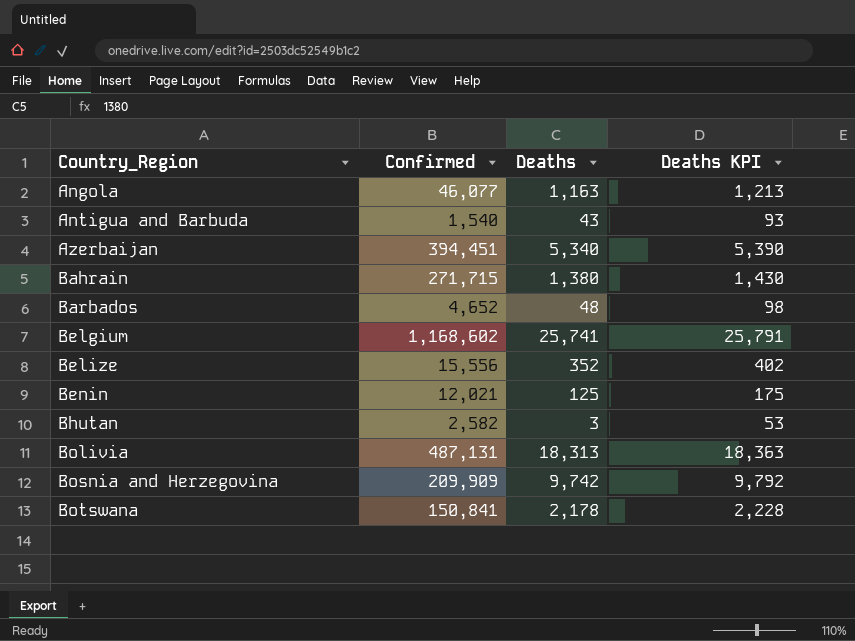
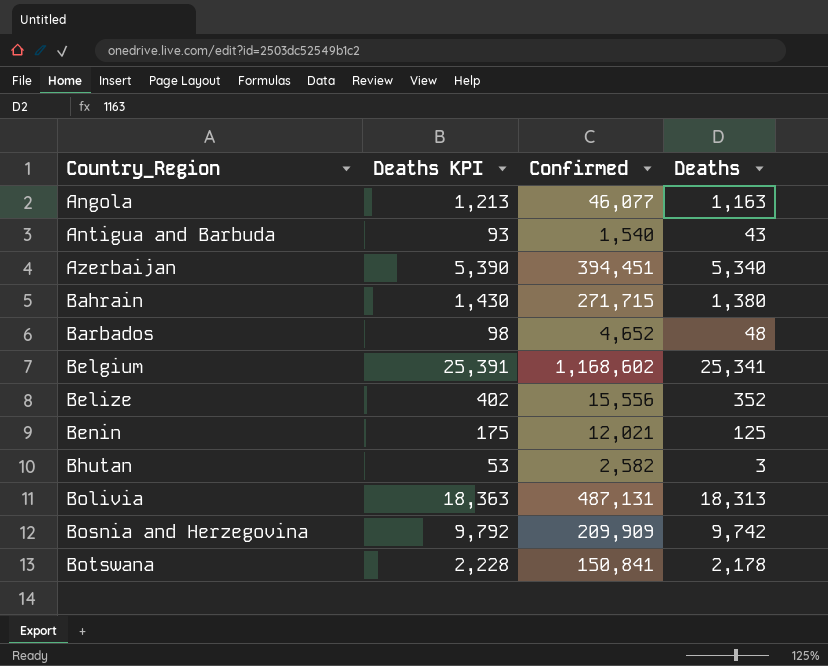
column Deaths KPI | position: 4 -> 2
Belgium | Deaths KPI: 25,791 -> 25,391
Belgium | Deaths: 25,741 -> 25,341

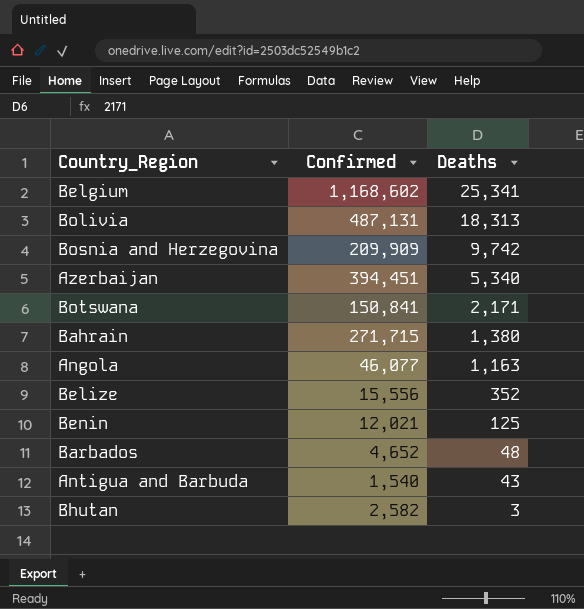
row order: Country_Region ascending -> Deaths descending
column Deaths KPI | formula: [Deaths] + 50 -> none
Botswana | Deaths: 2,178 -> 2,171

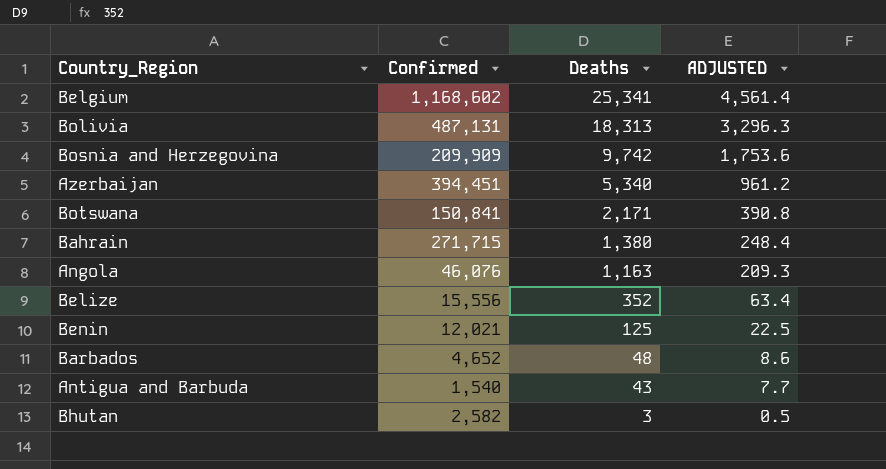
column ADJUSTED | formula: none -> [Deaths] * 0.18
Angola | Confirmed: 46,077 -> 46,076

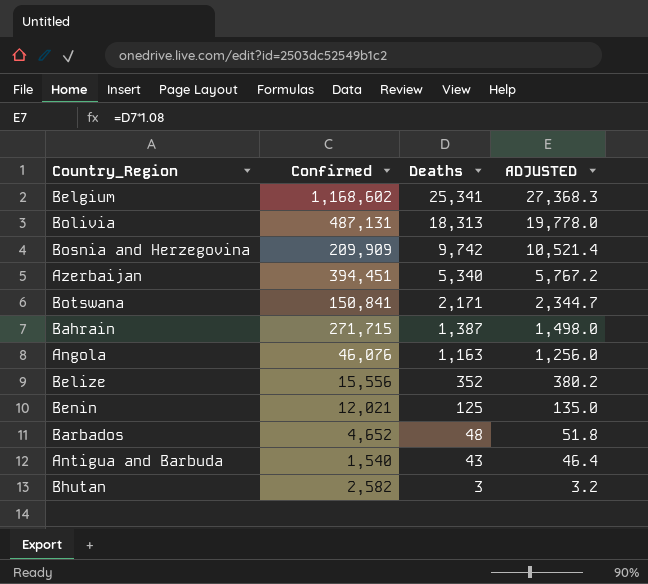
column ADJUSTED | formula: [Deaths] * 0.18 -> [Deaths] * 1.08
Bahrain | Deaths: 1,380 -> 1,387

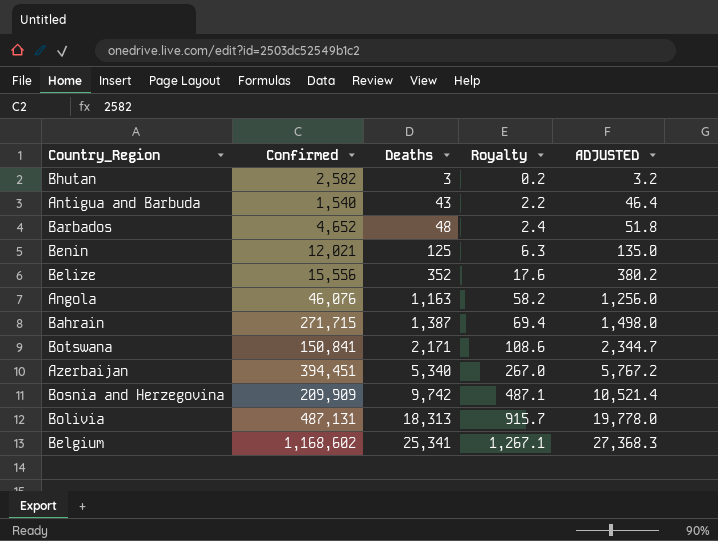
row order: Deaths descending -> Deaths ascending
column Royalty | formula: none -> [Deaths] * 0.05

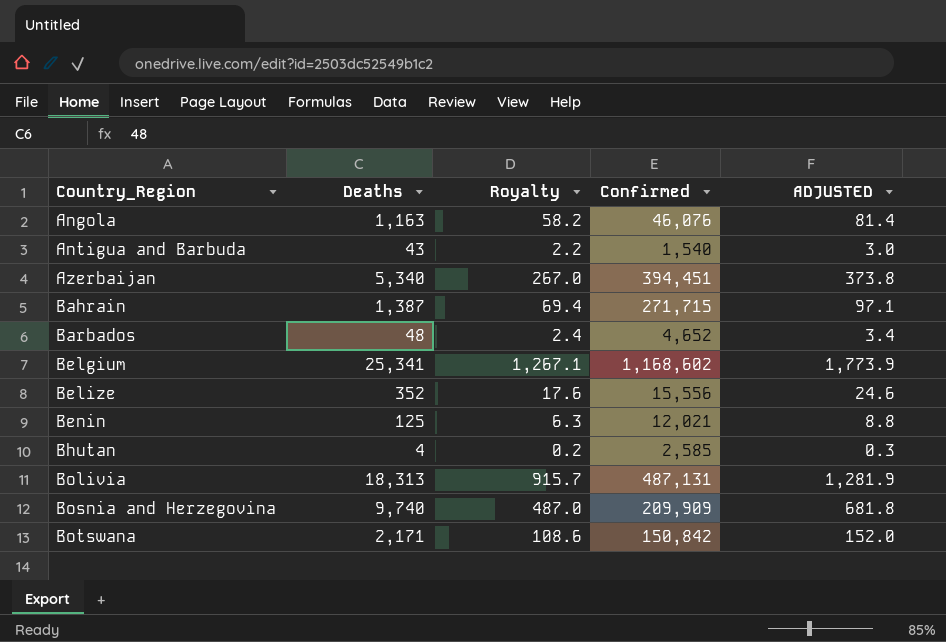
row order: Deaths ascending -> Country_Region ascending
column Confirmed | position: 2 -> 4
column ADJUSTED | formula: [Deaths] * 1.08 -> [Deaths] * 0.07
Bhutan | Deaths: 3 -> 4
Bhutan | Confirmed: 2,582 -> 2,585
Bosnia and Herzegovina | Deaths: 9,742 -> 9,740
Bosnia and Herzegovina | Royalty: 487.1 -> 487.0
Botswana | Confirmed: 150,841 -> 150,842

